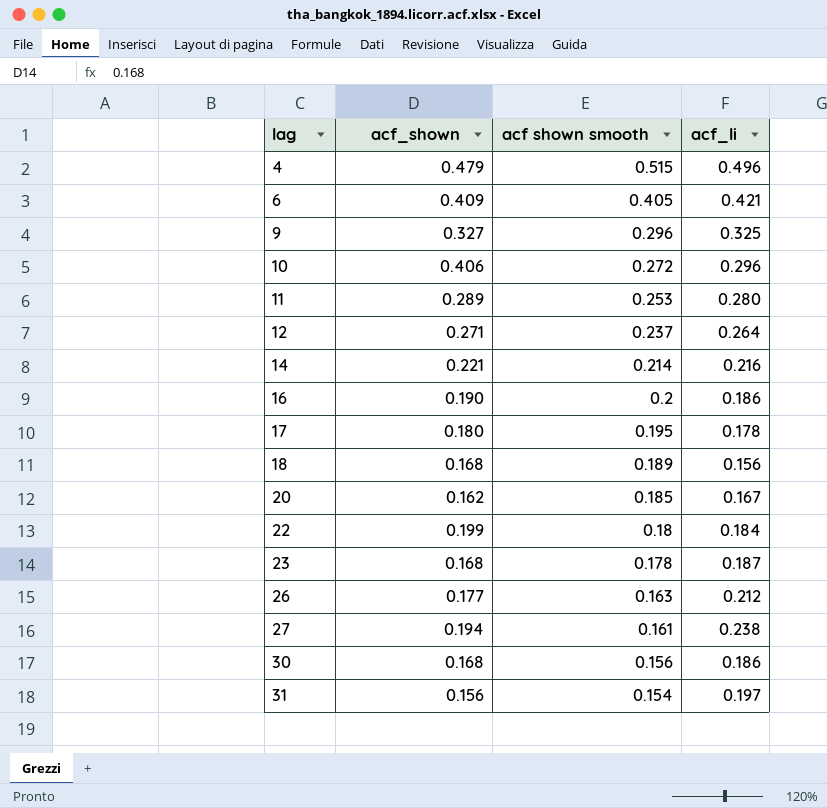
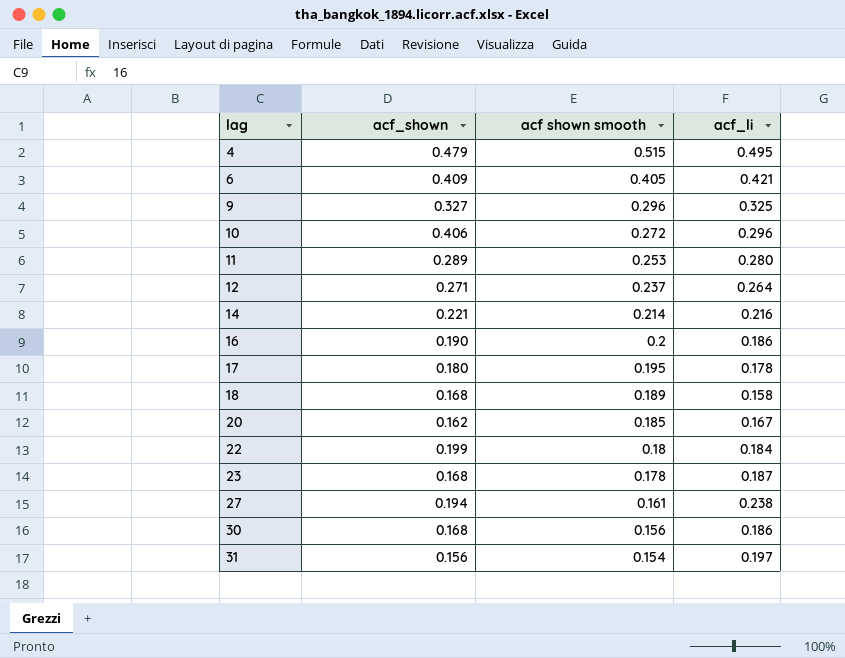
row 26: 0.177 | 0.163 | 0.212 -> none
4 | acf_li: 0.496 -> 0.495
18 | acf_li: 0.156 -> 0.158

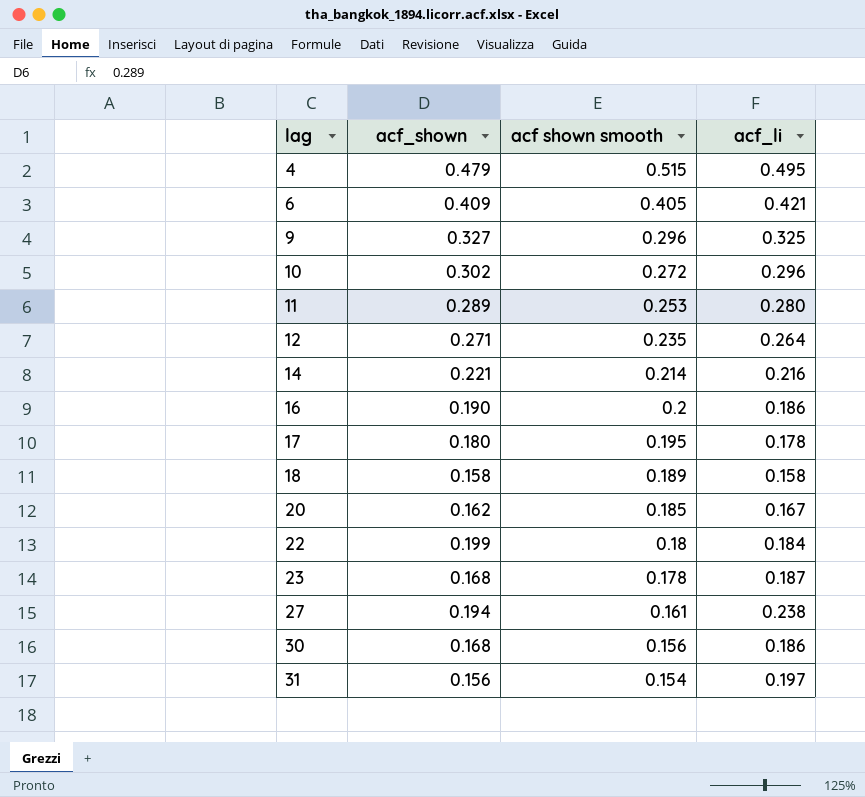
10 | acf_shown: 0.406 -> 0.302
12 | acf shown smooth: 0.237 -> 0.235
18 | acf_shown: 0.168 -> 0.158

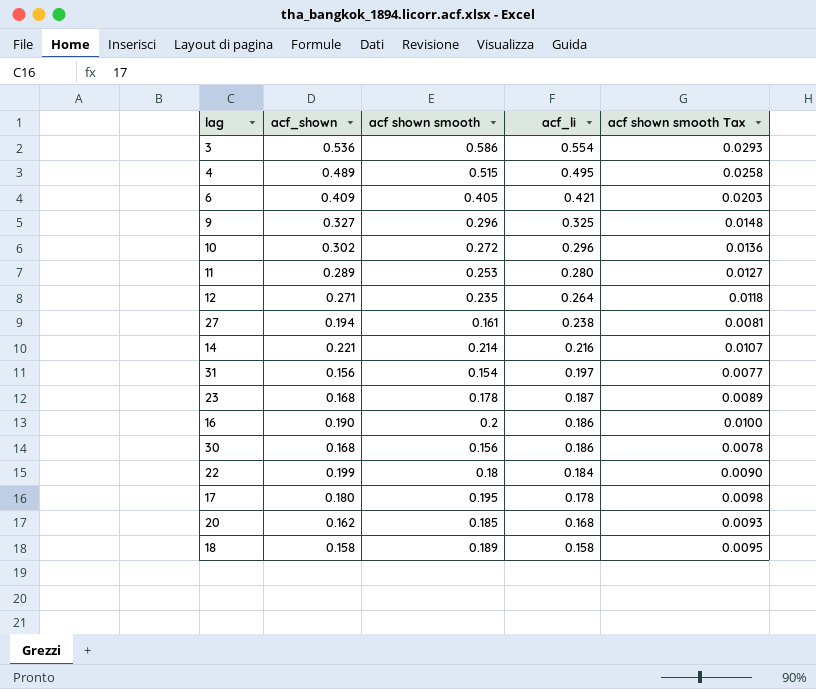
row order: lag ascending -> acf_li descending
column acf shown smooth Tax | formula: none -> [acf shown smooth] * 0.05
row 3: none -> 0.536 | 0.586 | 0.554 | 0.0293
4 | acf_shown: 0.479 -> 0.489
20 | acf_li: 0.167 -> 0.168

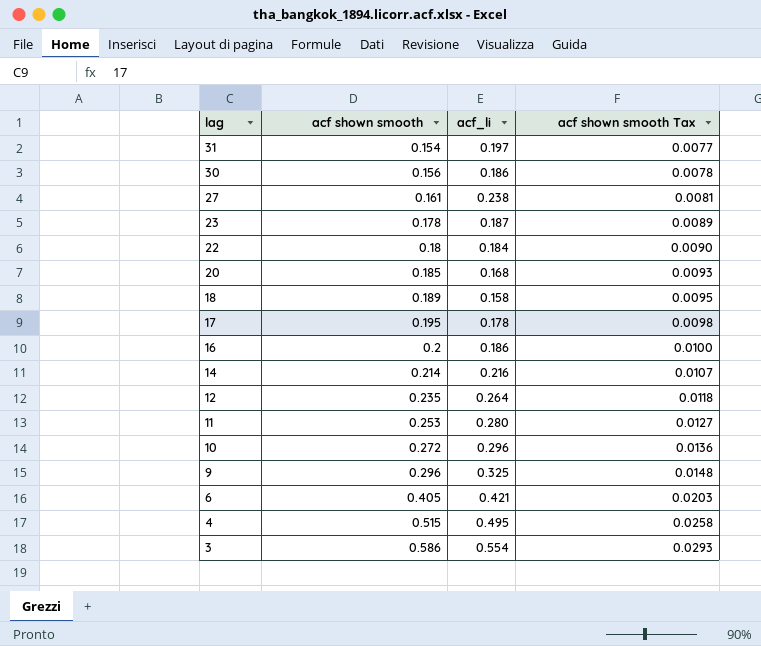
row order: acf_li descending -> lag descending
column acf_shown | position: 2 -> none

